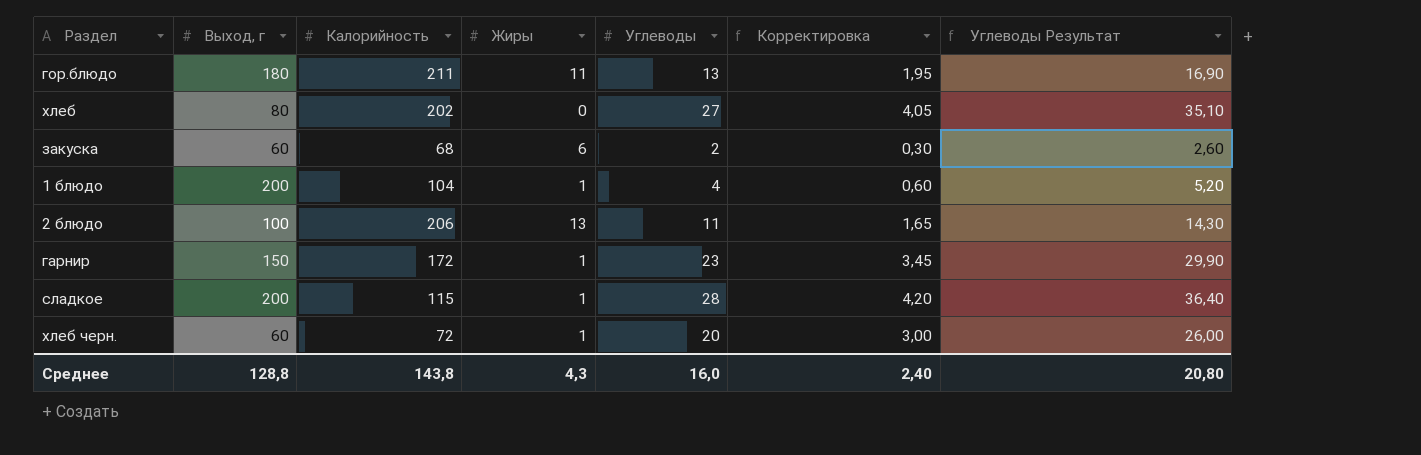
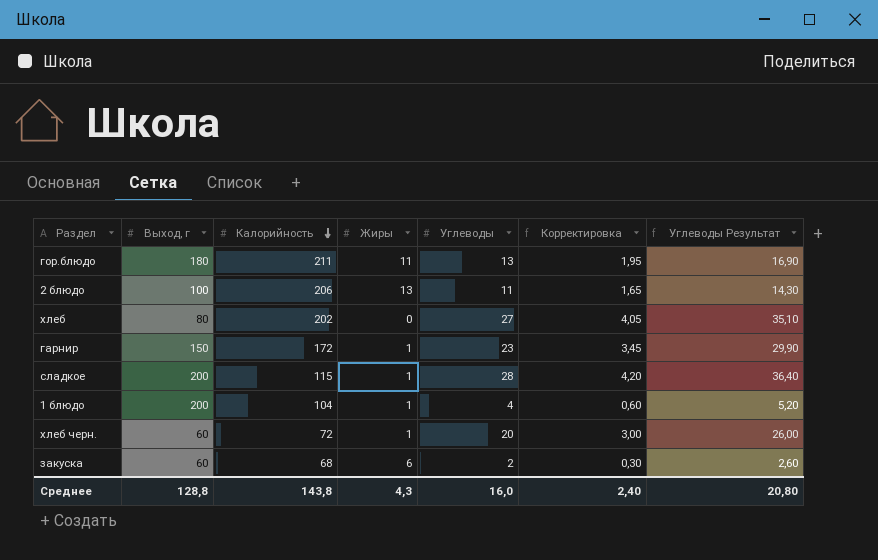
row order: none -> Калорийность descending

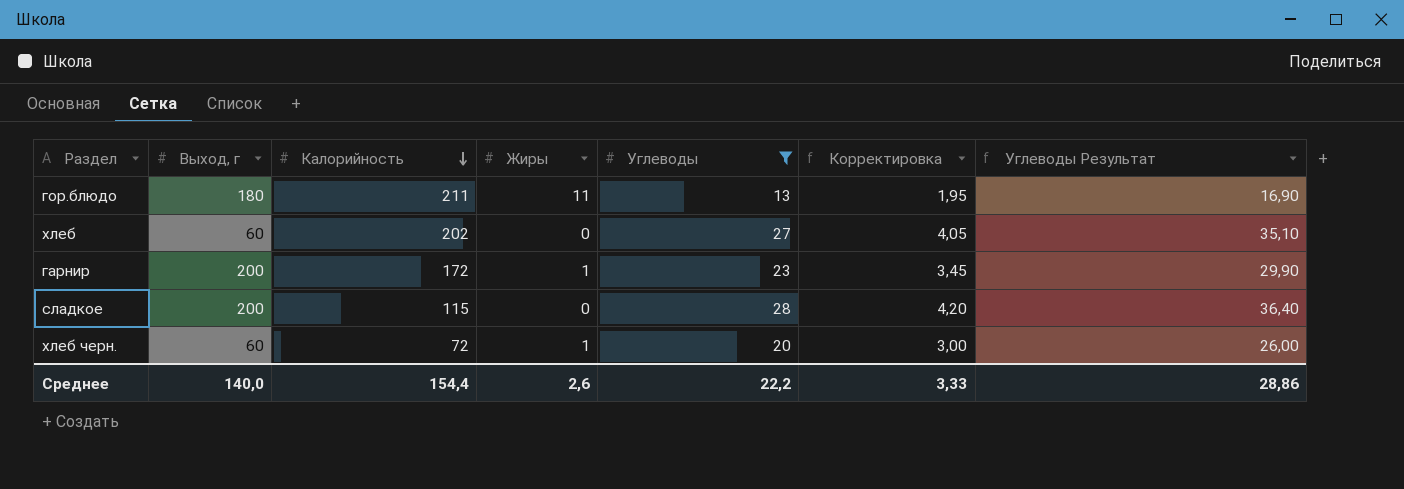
filter: none -> Углеводы >= 13
хлеб | Выход, г: 80 -> 60
гарнир | Выход, г: 150 -> 200
сладкое | Жиры: 1 -> 0
Среднее | Выход, г: 128,8 -> 140,0
Среднее | Калорийность: 143,8 -> 154,4
Среднее | Жиры: 4,3 -> 2,6
Среднее | Углеводы: 16,0 -> 22,2
Среднее | Корректировка: 2,40 -> 3,33
Среднее | Углеводы Результат: 20,80 -> 28,86

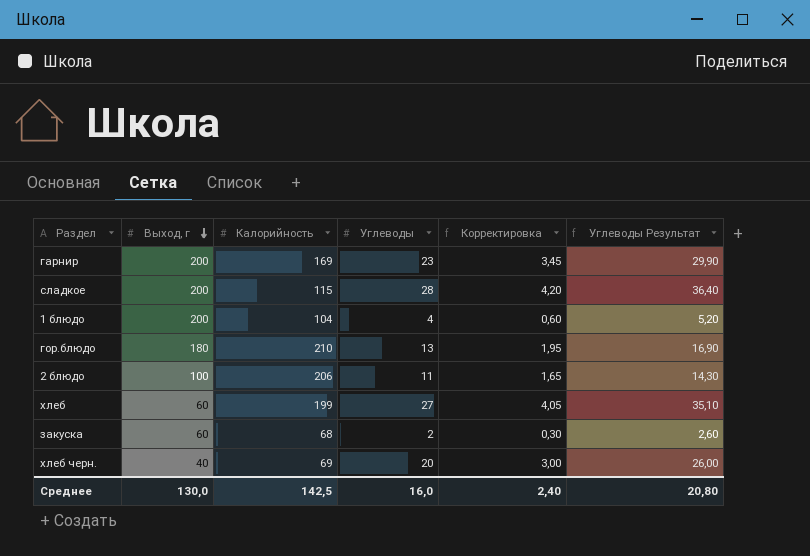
filter: Углеводы >= 13 -> none
row order: Калорийность descending -> Выход, г descending
column Жиры | position: 4 -> none
гарнир | Калорийность: 172 -> 169
гор.блюдо | Калорийность: 211 -> 210
хлеб | Калорийность: 202 -> 199
хлеб черн. | Выход, г: 60 -> 40
хлеб черн. | Калорийность: 72 -> 69
Среднее | Выход, г: 140,0 -> 130,0
Среднее | Калорийность: 154,4 -> 142,5
Среднее | Углеводы: 22,2 -> 16,0
Среднее | Корректировка: 3,33 -> 2,40
Среднее | Углеводы Результат: 28,86 -> 20,80

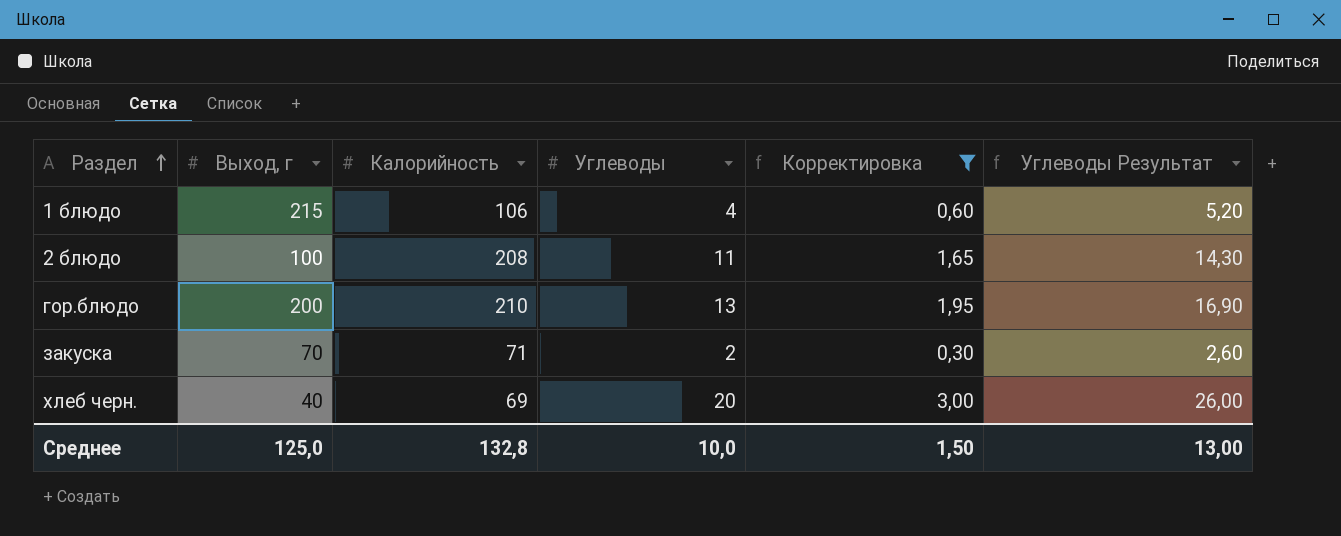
filter: none -> Корректировка <= 3,00
row order: Выход, г descending -> Раздел ascending
1 блюдо | Выход, г: 200 -> 215
1 блюдо | Калорийность: 104 -> 106
2 блюдо | Калорийность: 206 -> 208
гор.блюдо | Выход, г: 180 -> 200
закуска | Выход, г: 60 -> 70
закуска | Калорийность: 68 -> 71
Среднее | Выход, г: 130,0 -> 125,0
Среднее | Калорийность: 142,5 -> 132,8
Среднее | Углеводы: 16,0 -> 10,0
Среднее | Корректировка: 2,40 -> 1,50
Среднее | Углеводы Результат: 20,80 -> 13,00

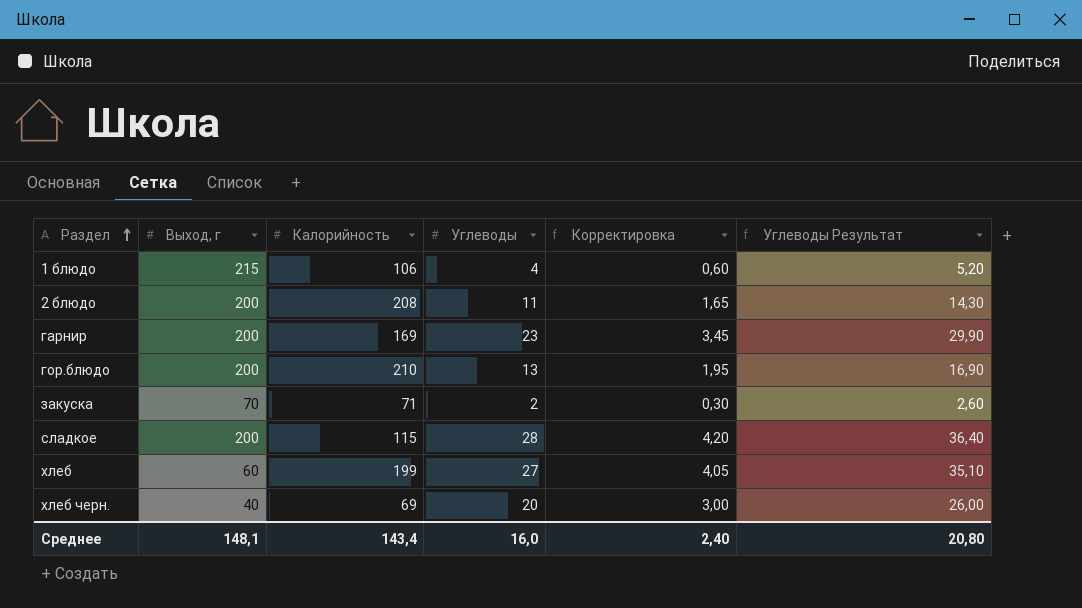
filter: Корректировка <= 3,00 -> none
2 блюдо | Выход, г: 100 -> 200
Среднее | Выход, г: 125,0 -> 148,1
Среднее | Калорийность: 132,8 -> 143,4
Среднее | Углеводы: 10,0 -> 16,0
Среднее | Корректировка: 1,50 -> 2,40
Среднее | Углеводы Результат: 13,00 -> 20,80

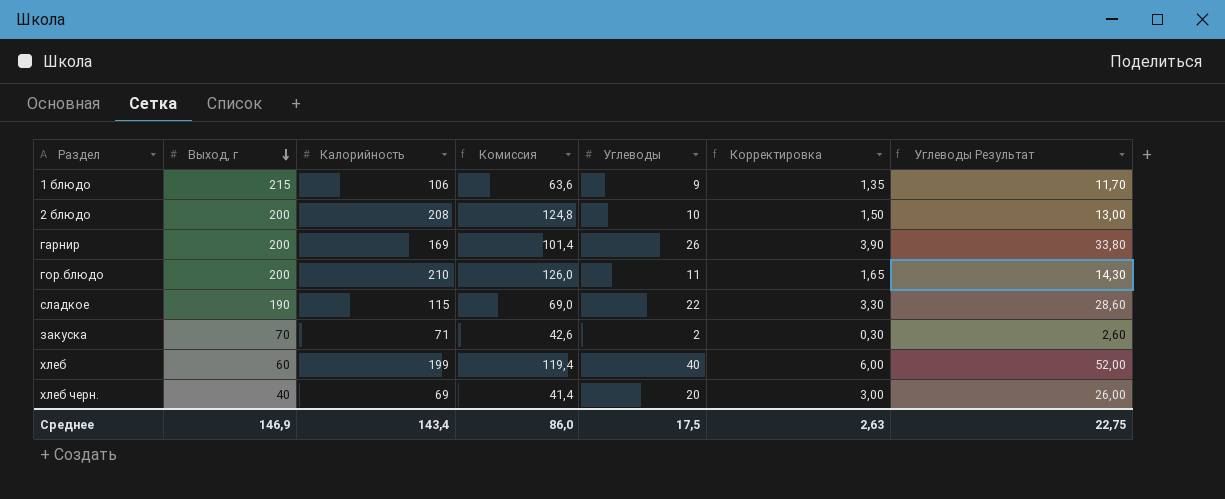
row order: Раздел ascending -> Выход, г descending
column Комиссия | formula: none -> [Калорийность] * 0,6
1 блюдо | Углеводы: 4 -> 9
1 блюдо | Корректировка: 0,60 -> 1,35
1 блюдо | Углеводы Результат: 5,20 -> 11,70
2 блюдо | Углеводы: 11 -> 10
2 блюдо | Корректировка: 1,65 -> 1,50
2 блюдо | Углеводы Результат: 14,30 -> 13,00
гарнир | Углеводы: 23 -> 26
гарнир | Корректировка: 3,45 -> 3,90
гарнир | Углеводы Результат: 29,90 -> 33,80
гор.блюдо | Углеводы: 13 -> 11
гор.блюдо | Корректировка: 1,95 -> 1,65
гор.блюдо | Углеводы Результат: 16,90 -> 14,30
сладкое | Выход, г: 200 -> 190
сладкое | Углеводы: 28 -> 22
сладкое | Корректировка: 4,20 -> 3,30
сладкое | Углеводы Результат: 36,40 -> 28,60
хлеб | Углеводы: 27 -> 40
хлеб | Корректировка: 4,05 -> 6,00
хлеб | Углеводы Результат: 35,10 -> 52,00
Среднее | Выход, г: 148,1 -> 146,9
Среднее | Углеводы: 16,0 -> 17,5
Среднее | Корректировка: 2,40 -> 2,63
Среднее | Углеводы Результат: 20,80 -> 22,75

